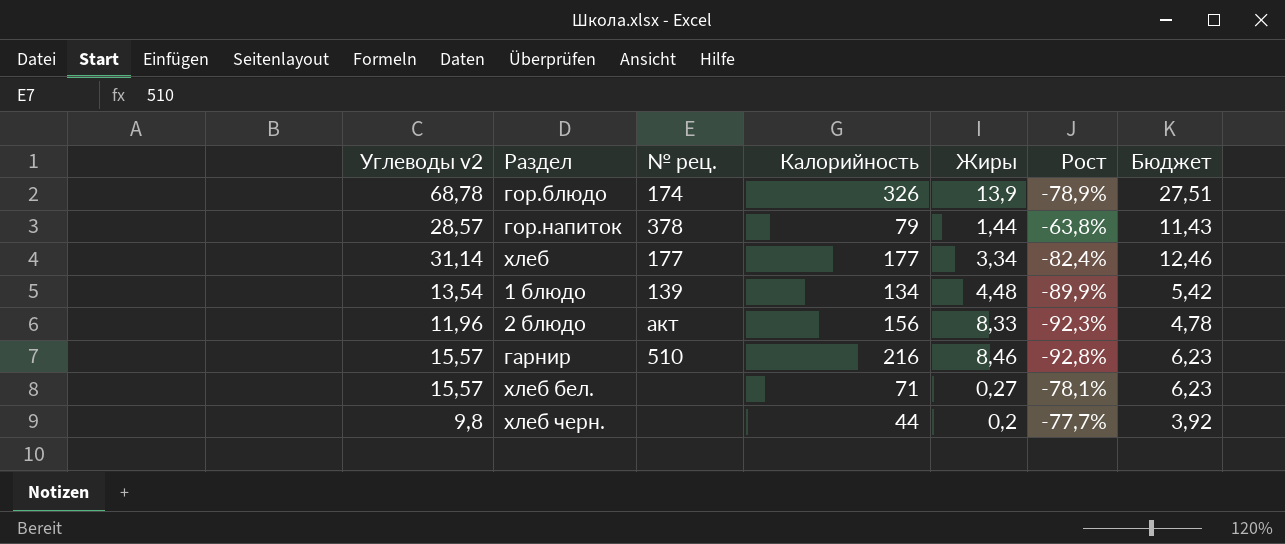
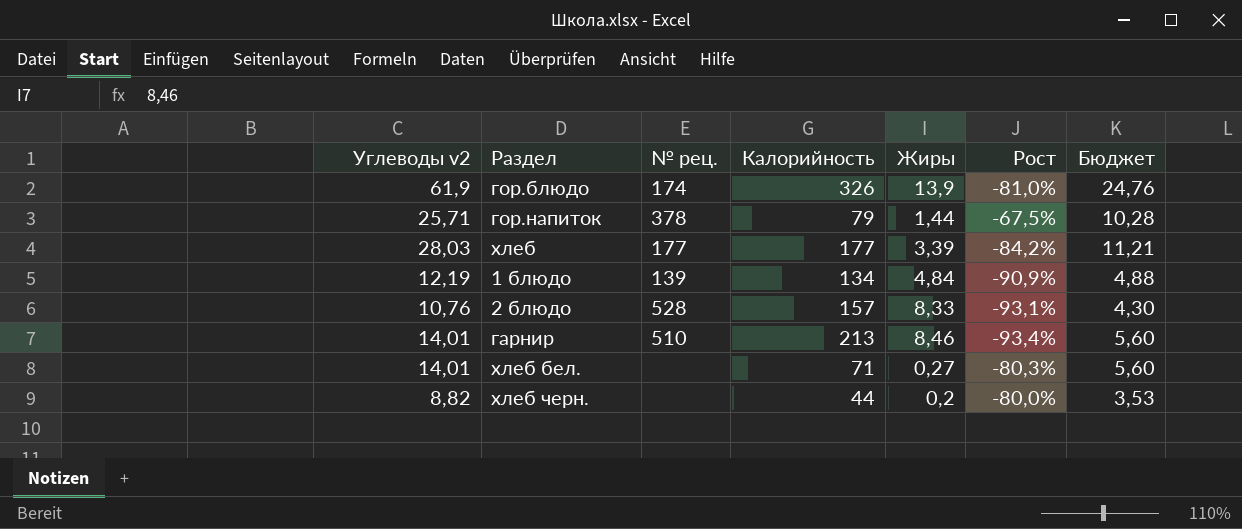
гор.блюдо | Углеводы v2: 68,78 -> 61,9
гор.блюдо | Рост: -78,9% -> -81,0%
гор.блюдо | Бюджет: 27,51 -> 24,76
гор.напиток | Углеводы v2: 28,57 -> 25,71
гор.напиток | Рост: -63,8% -> -67,5%
гор.напиток | Бюджет: 11,43 -> 10,28
хлеб | Углеводы v2: 31,14 -> 28,03
хлеб | Жиры: 3,34 -> 3,39
хлеб | Рост: -82,4% -> -84,2%
хлеб | Бюджет: 12,46 -> 11,21
1 блюдо | Углеводы v2: 13,54 -> 12,19
1 блюдо | Жиры: 4,48 -> 4,84
1 блюдо | Рост: -89,9% -> -90,9%
1 блюдо | Бюджет: 5,42 -> 4,88
2 блюдо | Углеводы v2: 11,96 -> 10,76
2 блюдо | № рец.: акт -> 528
2 блюдо | Калорийность: 156 -> 157
2 блюдо | Рост: -92,3% -> -93,1%
2 блюдо | Бюджет: 4,78 -> 4,30
гарнир | Углеводы v2: 15,57 -> 14,01
гарнир | Калорийность: 216 -> 213
гарнир | Рост: -92,8% -> -93,4%
гарнир | Бюджет: 6,23 -> 5,60
хлеб бел. | Углеводы v2: 15,57 -> 14,01
хлеб бел. | Рост: -78,1% -> -80,3%
хлеб бел. | Бюджет: 6,23 -> 5,60
хлеб черн. | Углеводы v2: 9,8 -> 8,82
хлеб черн. | Рост: -77,7% -> -80,0%
хлеб черн. | Бюджет: 3,92 -> 3,53

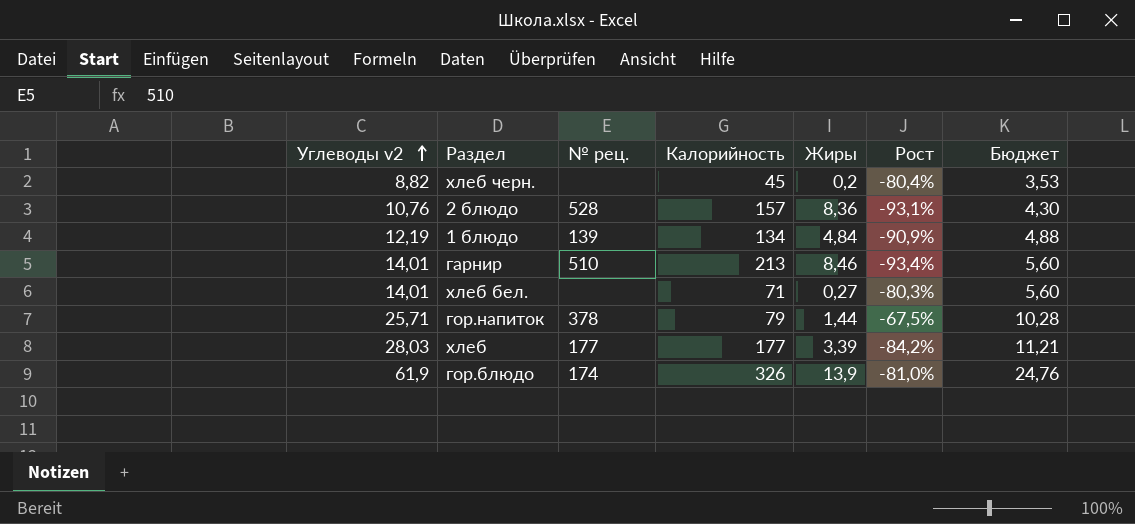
row order: none -> Углеводы v2 ascending
хлеб черн. | Калорийность: 44 -> 45
хлеб черн. | Рост: -80,0% -> -80,4%
2 блюдо | Жиры: 8,33 -> 8,36

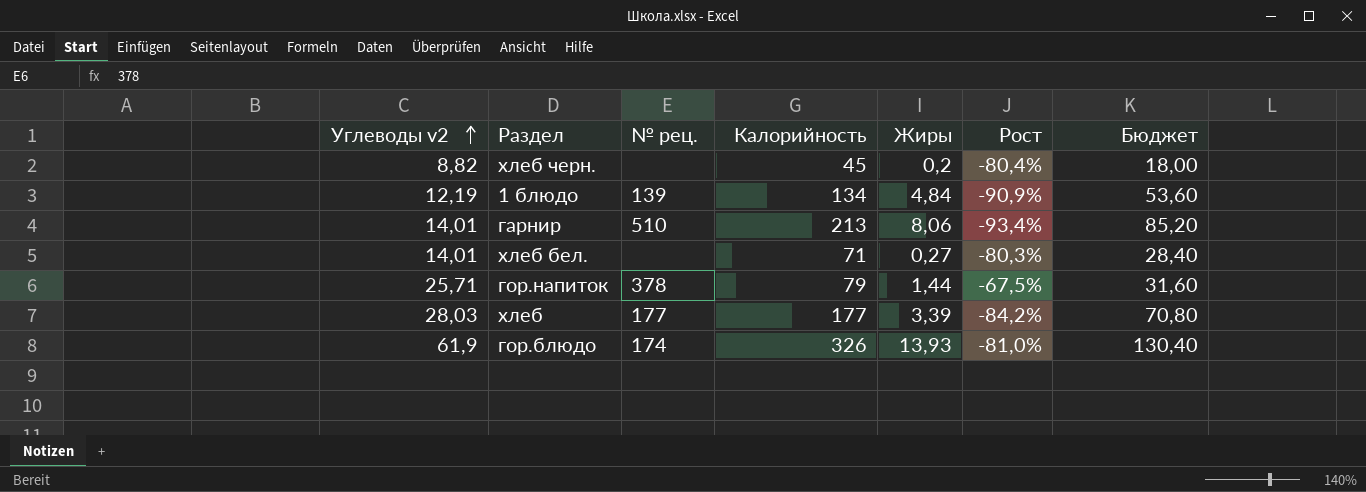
column Бюджет | formula: [Углеводы v2] * 0,4 -> [Калорийность] * 0,4
row 2 блюдо: 10,76 | 528 | 157 | 8,36 | -93,1% | 4,30 -> none
гарнир | Жиры: 8,46 -> 8,06
гор.блюдо | Жиры: 13,9 -> 13,93

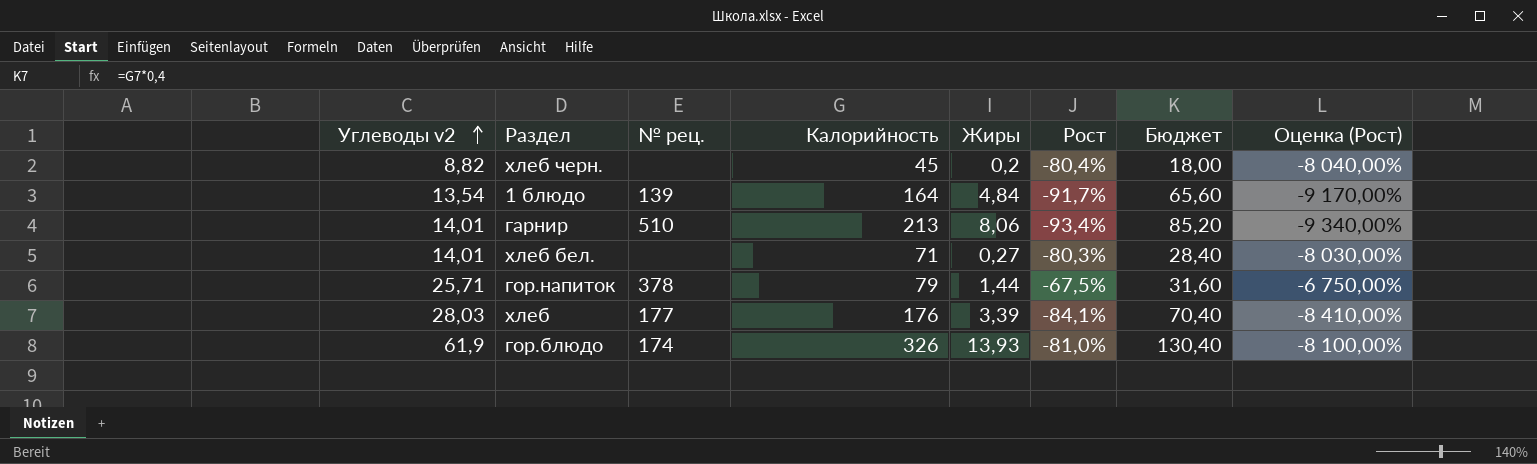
column Оценка (Рост) | formula: none -> [Рост] * 100
1 блюдо | Углеводы v2: 12,19 -> 13,54
1 блюдо | Калорийность: 134 -> 164
1 блюдо | Рост: -90,9% -> -91,7%
1 блюдо | Бюджет: 53,60 -> 65,60
хлеб | Калорийность: 177 -> 176
хлеб | Рост: -84,2% -> -84,1%
хлеб | Бюджет: 70,80 -> 70,40

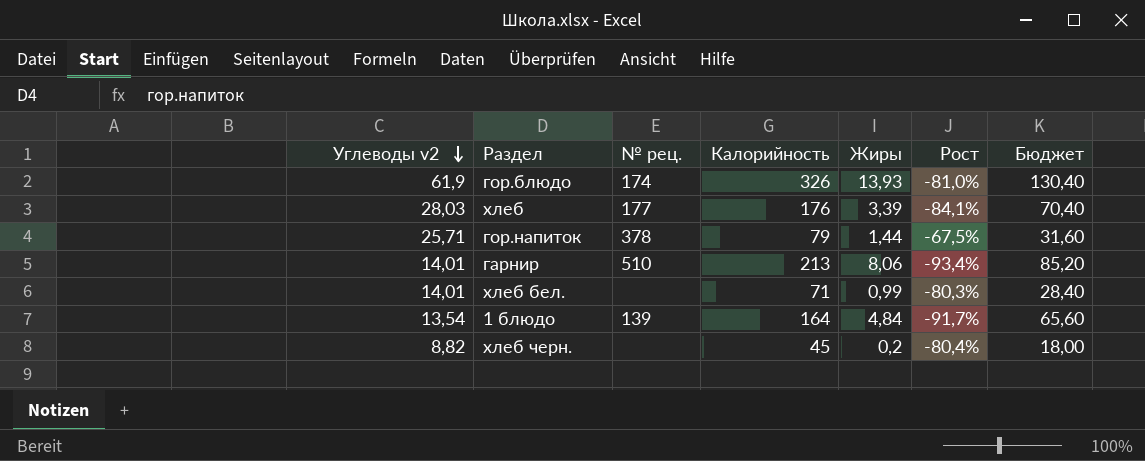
row order: Углеводы v2 ascending -> Углеводы v2 descending
column Оценка (Рост) | formula: [Рост] * 100 -> none
хлеб бел. | Жиры: 0,27 -> 0,99

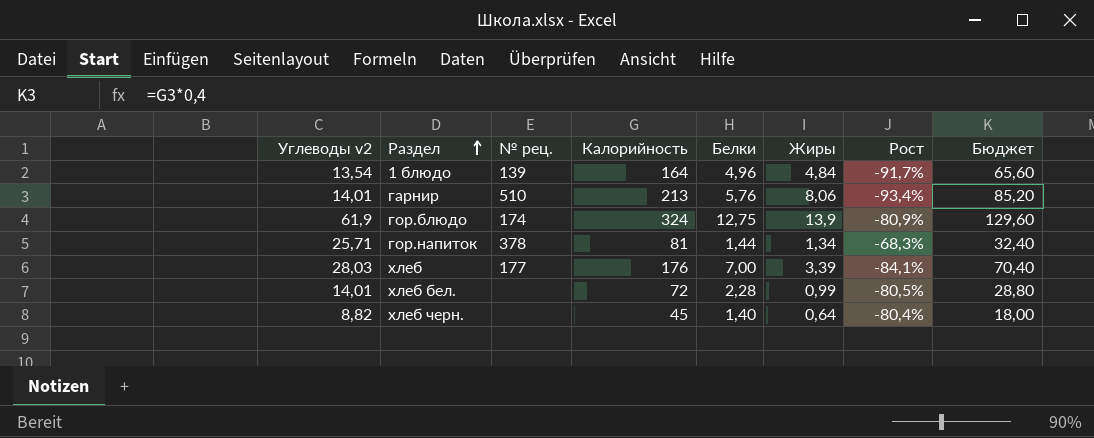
row order: Углеводы v2 descending -> Раздел ascending
column Белки | position: none -> 5
гор.блюдо | Калорийность: 326 -> 324
гор.блюдо | Жиры: 13,93 -> 13,9
гор.блюдо | Рост: -81,0% -> -80,9%
гор.блюдо | Бюджет: 130,40 -> 129,60
гор.напиток | Калорийность: 79 -> 81
гор.напиток | Жиры: 1,44 -> 1,34
гор.напиток | Рост: -67,5% -> -68,3%
гор.напиток | Бюджет: 31,60 -> 32,40
хлеб бел. | Калорийность: 71 -> 72
хлеб бел. | Рост: -80,3% -> -80,5%
хлеб бел. | Бюджет: 28,40 -> 28,80
хлеб черн. | Жиры: 0,2 -> 0,64

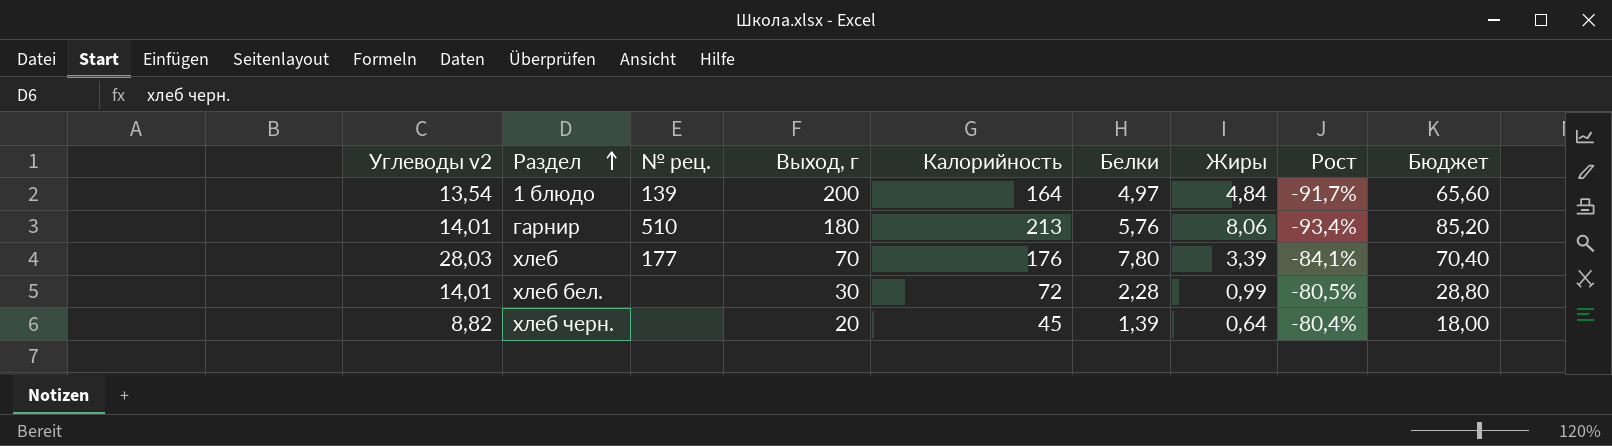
column Выход, г | position: none -> 4
row гор.блюдо: 61,9 | 174 | 324 | 12,75 | 13,9 | -80,9% | 129,60 -> none
row гор.напиток: 25,71 | 378 | 81 | 1,44 | 1,34 | -68,3% | 32,40 -> none
1 блюдо | Белки: 4,96 -> 4,97
хлеб | Белки: 7,00 -> 7,80
хлеб черн. | Белки: 1,40 -> 1,39

